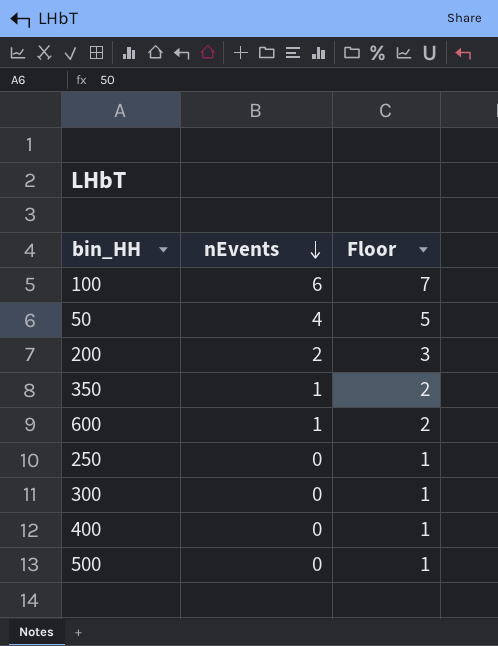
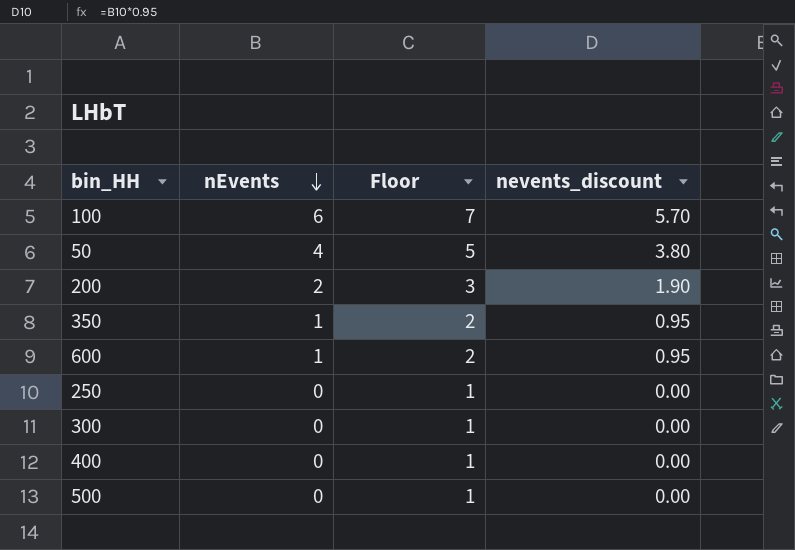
column nevents_discount | formula: none -> [nEvents] * 0.95

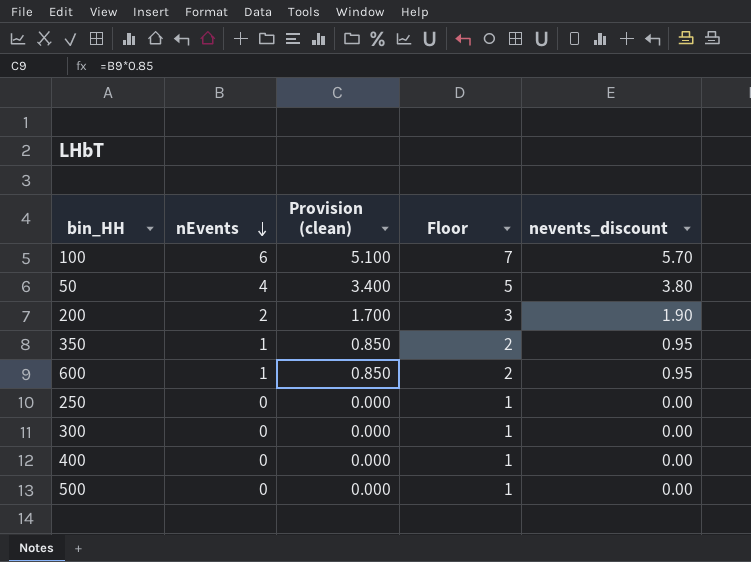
column Provision (clean) | formula: none -> [nEvents] * 0.85

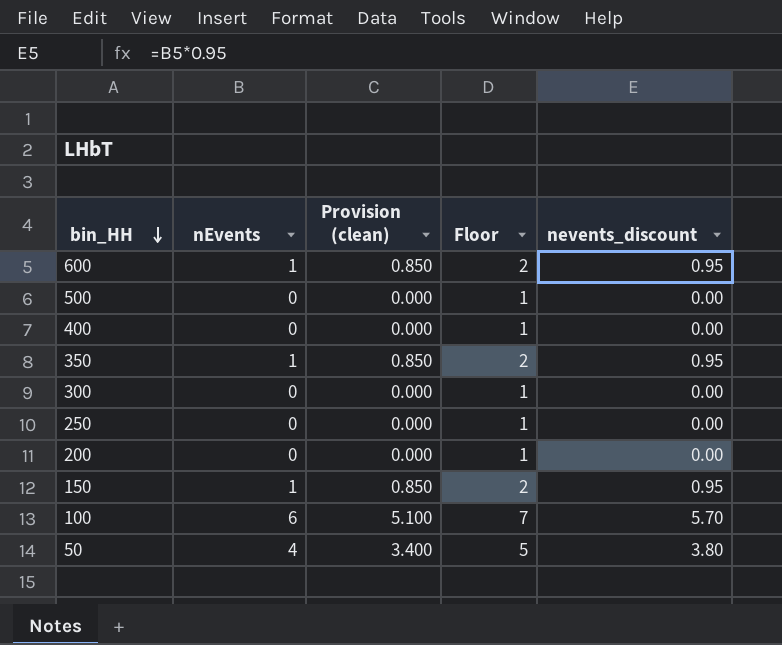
row order: nEvents descending -> bin_HH descending
200 | nEvents: 2 -> 0
200 | Provision (clean): 1.700 -> 0.000
200 | Floor: 3 -> 1
200 | nevents_discount: 1.90 -> 0.00
row 150: none -> 1 | 0.850 | 2 | 0.95

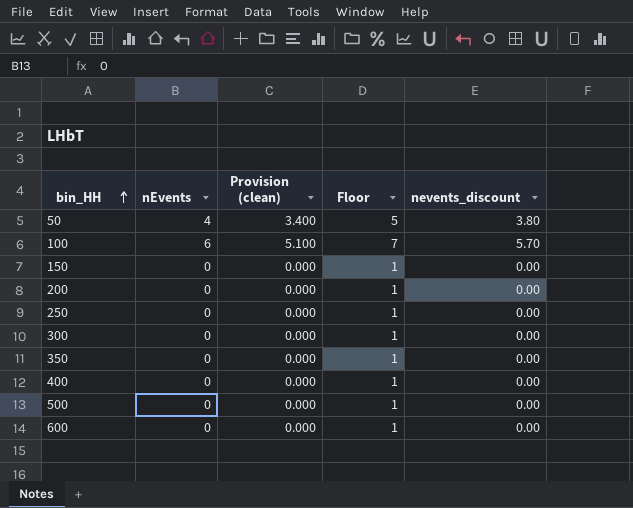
row order: bin_HH descending -> bin_HH ascending
150 | nEvents: 1 -> 0
150 | Provision (clean): 0.850 -> 0.000
150 | Floor: 2 -> 1
150 | nevents_discount: 0.95 -> 0.00
350 | nEvents: 1 -> 0
350 | Provision (clean): 0.850 -> 0.000
350 | Floor: 2 -> 1
350 | nevents_discount: 0.95 -> 0.00
600 | nEvents: 1 -> 0
600 | Provision (clean): 0.850 -> 0.000
600 | Floor: 2 -> 1
600 | nevents_discount: 0.95 -> 0.00

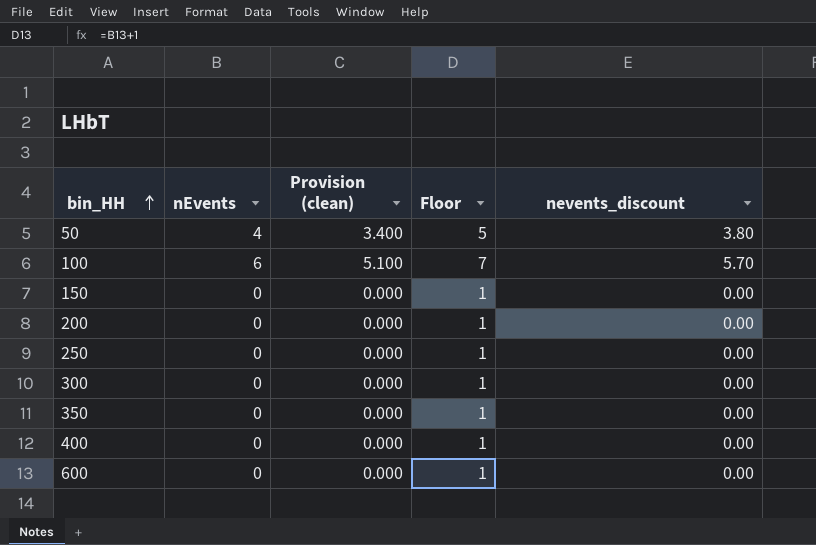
row 500: 0 | 0.000 | 1 | 0.00 -> none

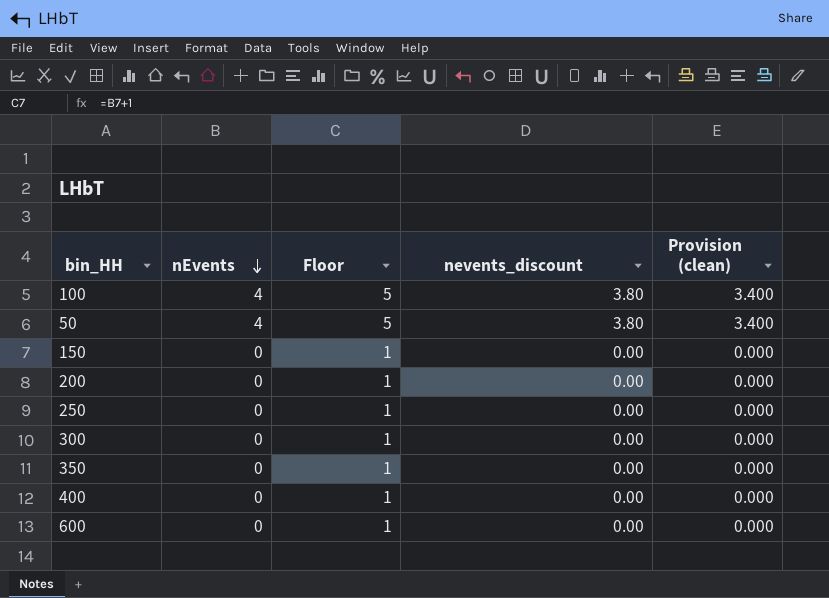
row order: bin_HH ascending -> nEvents descending
column Provision (clean) | position: 3 -> 5
100 | nEvents: 6 -> 4
100 | Floor: 7 -> 5
100 | nevents_discount: 5.70 -> 3.80
100 | Provision (clean): 5.100 -> 3.400

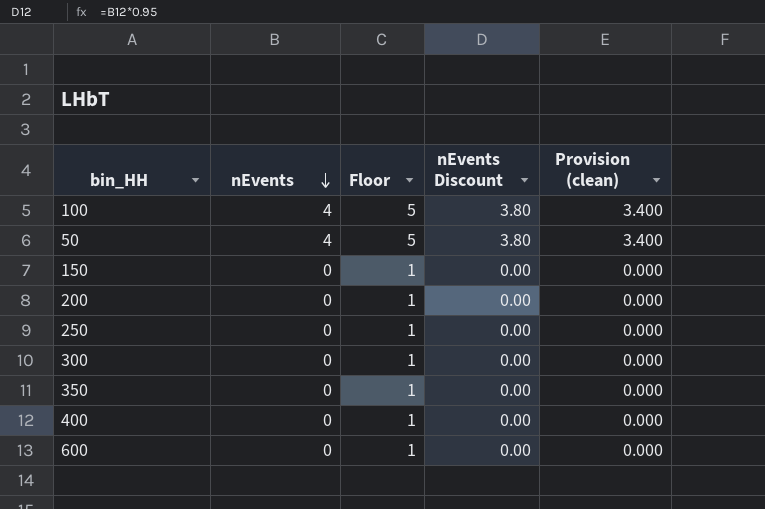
column name: nevents_discount -> nEvents Discount

